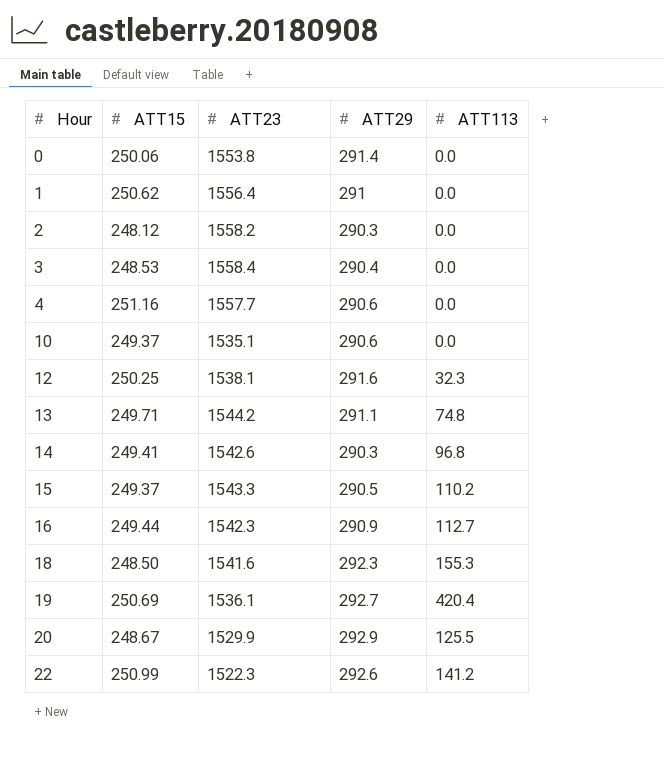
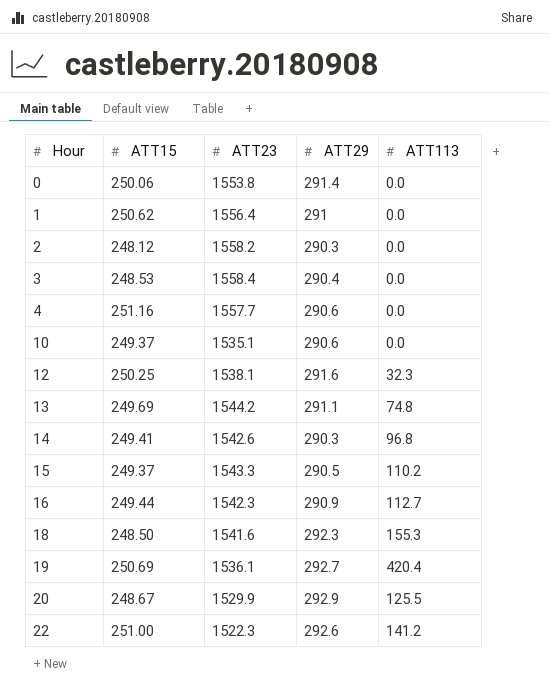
13 | ATT15: 249.71 -> 249.69
22 | ATT15: 250.99 -> 251.00

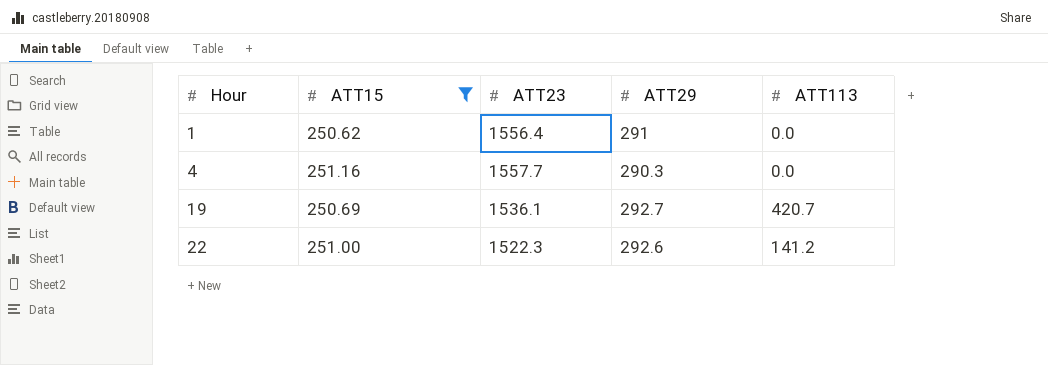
filter: none -> ATT15 >= 250.62
4 | ATT29: 290.6 -> 290.3
19 | ATT113: 420.4 -> 420.7

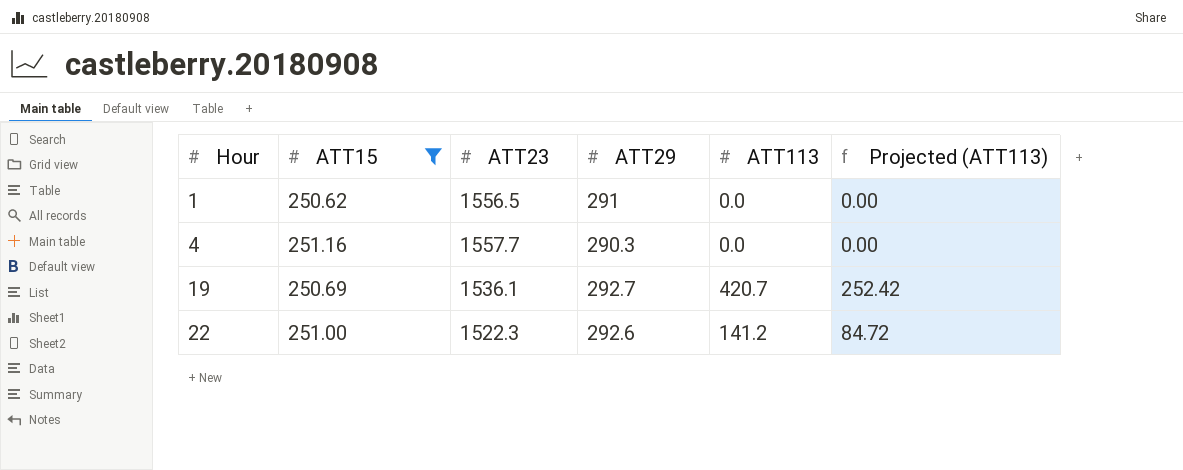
column Projected (ATT113) | formula: none -> [ATT113] * 0.6
1 | ATT23: 1556.4 -> 1556.5

